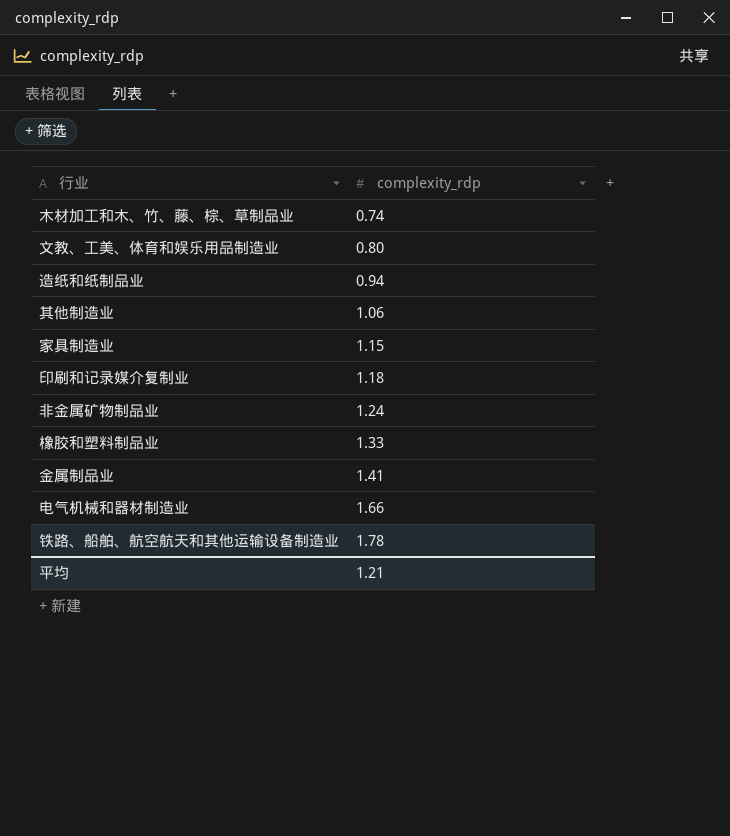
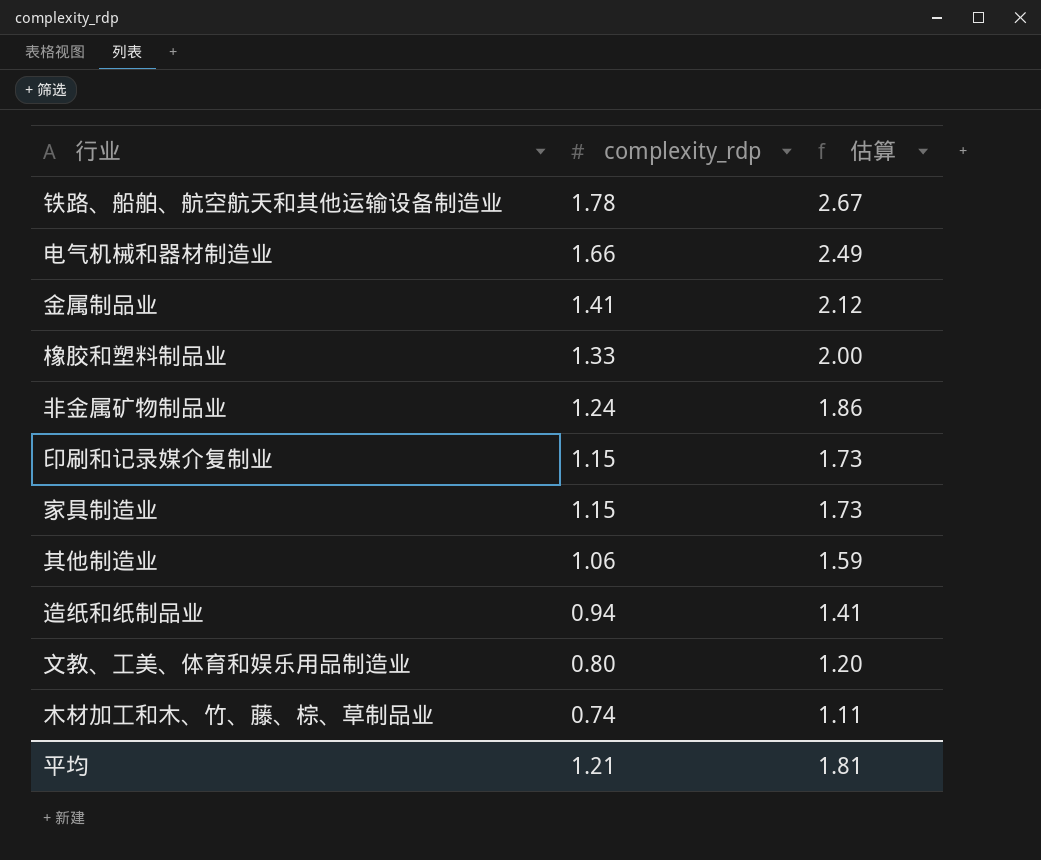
row order: complexity_rdp ascending -> complexity_rdp descending
column 估算 | formula: none -> [complexity_rdp] * 1.5
印刷和记录媒介复制业 | complexity_rdp: 1.18 -> 1.15

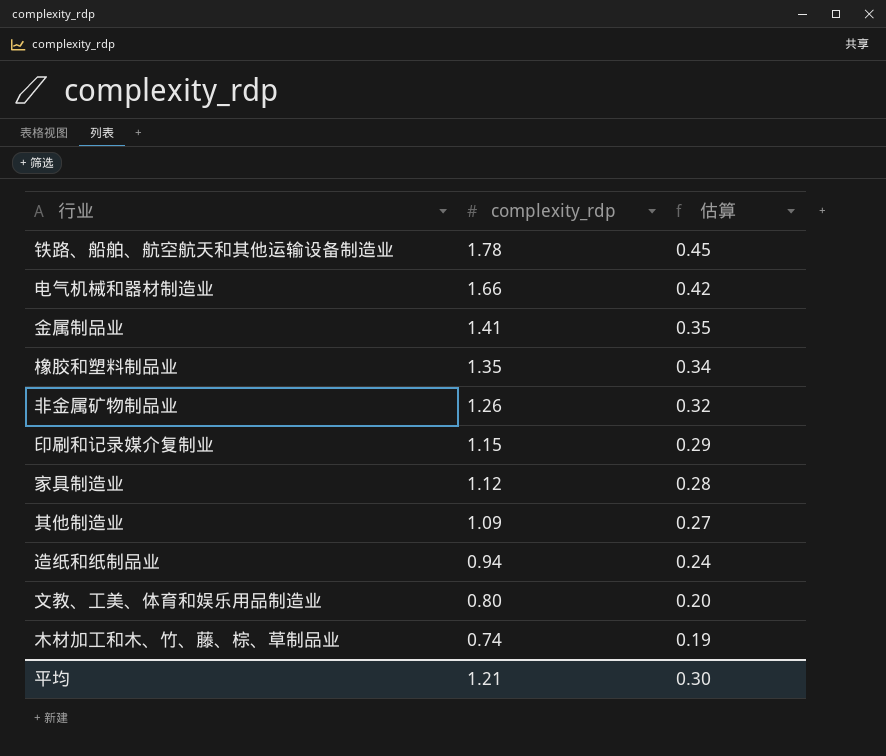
column 估算 | formula: [complexity_rdp] * 1.5 -> [complexity_rdp] * 0.25
橡胶和塑料制品业 | complexity_rdp: 1.33 -> 1.35
非金属矿物制品业 | complexity_rdp: 1.24 -> 1.26
家具制造业 | complexity_rdp: 1.15 -> 1.12
其他制造业 | complexity_rdp: 1.06 -> 1.09
平均 | 估算: 1.81 -> 0.30

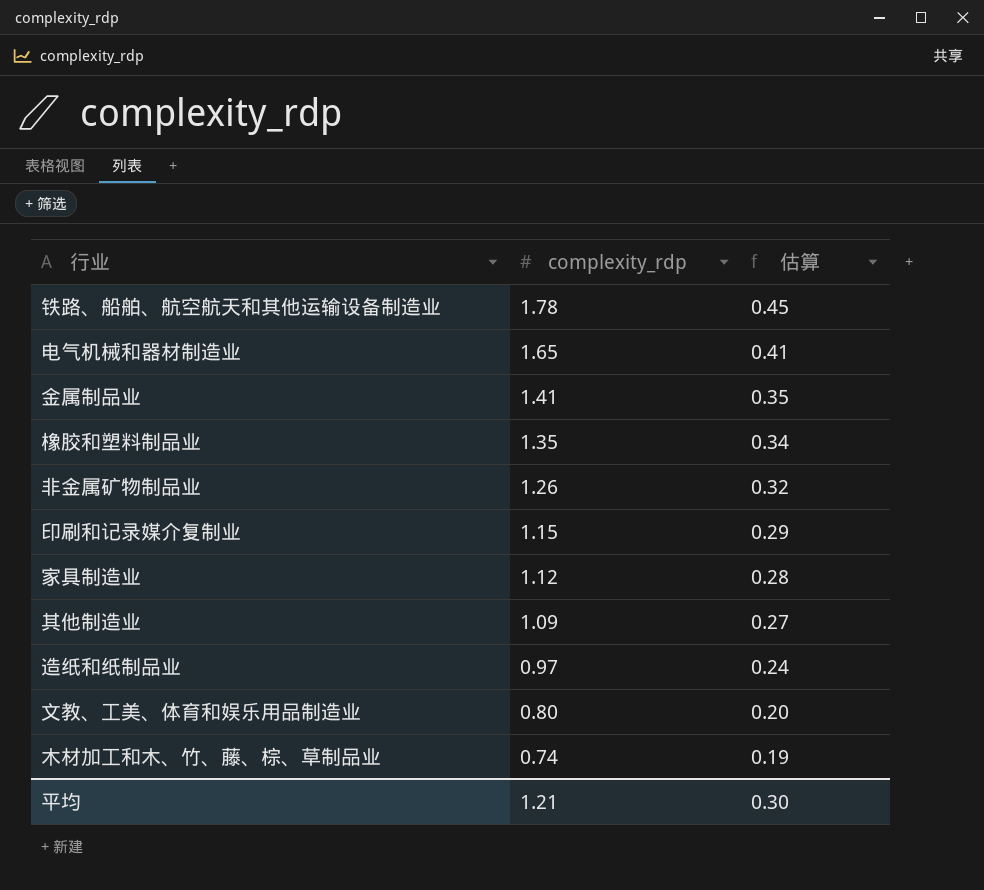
电气机械和器材制造业 | complexity_rdp: 1.66 -> 1.65
电气机械和器材制造业 | 估算: 0.42 -> 0.41
造纸和纸制品业 | complexity_rdp: 0.94 -> 0.97

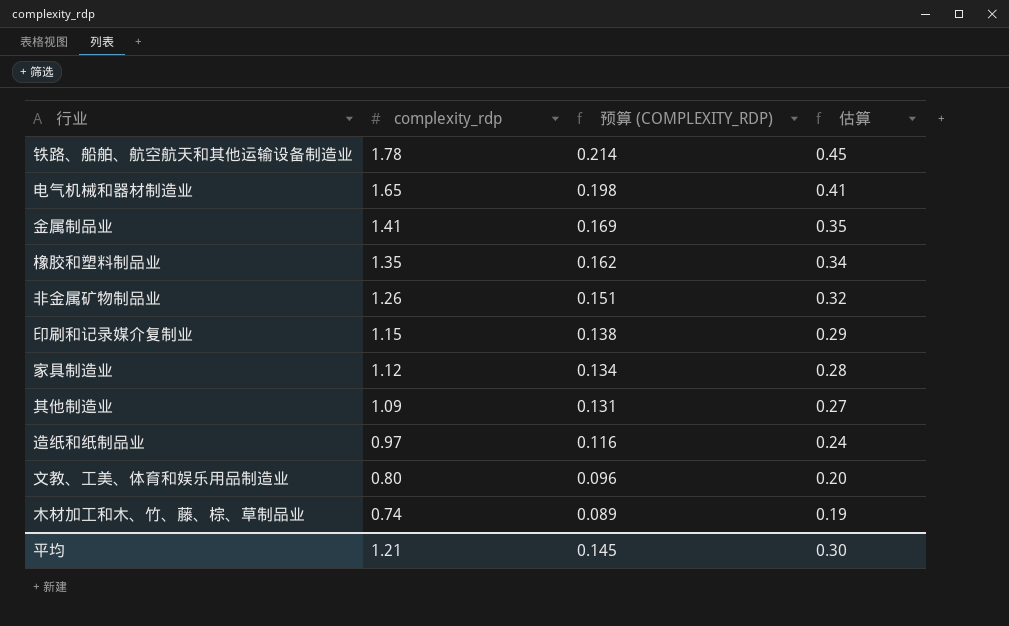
column 预算 (COMPLEXITY_RDP) | formula: none -> [complexity_rdp] * 0.12

